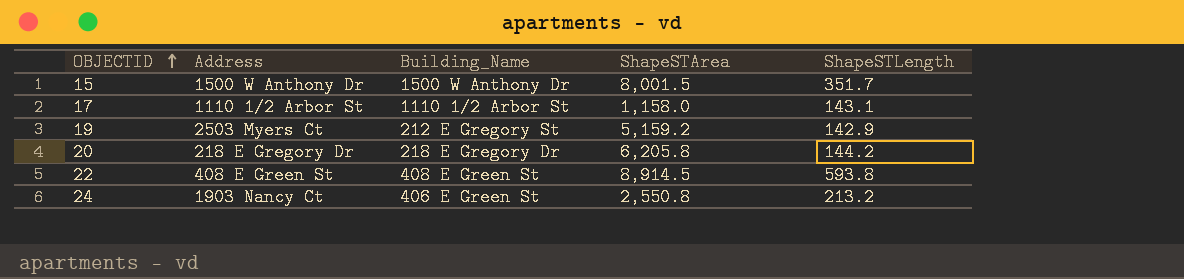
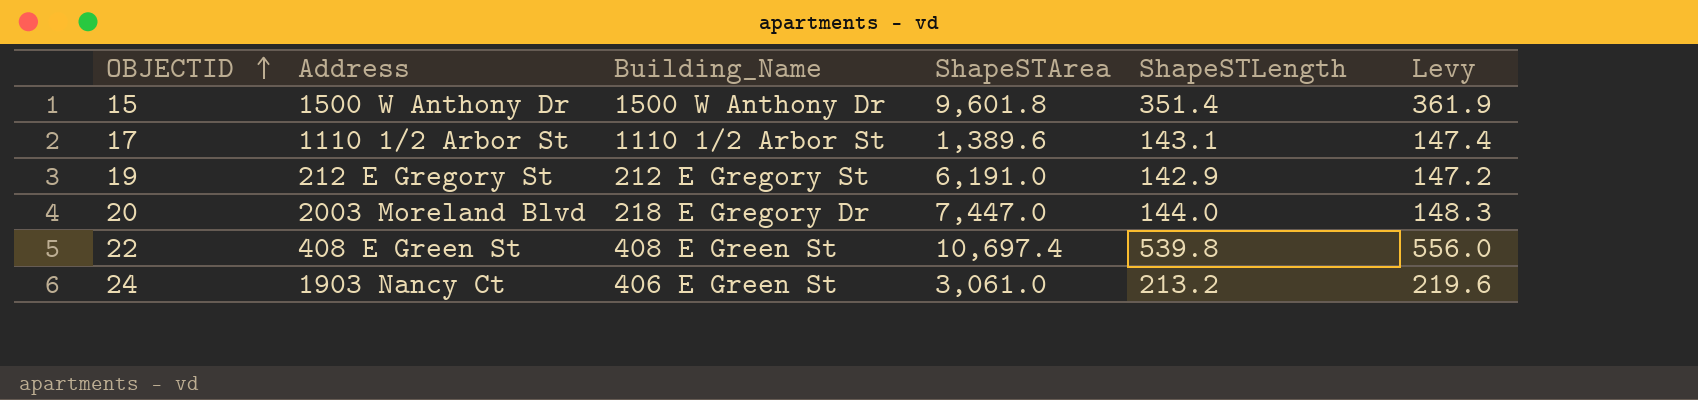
column Levy | formula: none -> [ShapeSTLength] * 1.03
15 | ShapeSTArea: 8,001.5 -> 9,601.8
15 | ShapeSTLength: 351.7 -> 351.4
17 | ShapeSTArea: 1,158.0 -> 1,389.6
19 | Address: 2503 Myers Ct -> 212 E Gregory St
19 | ShapeSTArea: 5,159.2 -> 6,191.0
20 | Address: 218 E Gregory Dr -> 2003 Moreland Blvd
20 | ShapeSTArea: 6,205.8 -> 7,447.0
20 | ShapeSTLength: 144.2 -> 144.0
22 | ShapeSTArea: 8,914.5 -> 10,697.4
22 | ShapeSTLength: 593.8 -> 539.8
24 | ShapeSTArea: 2,550.8 -> 3,061.0

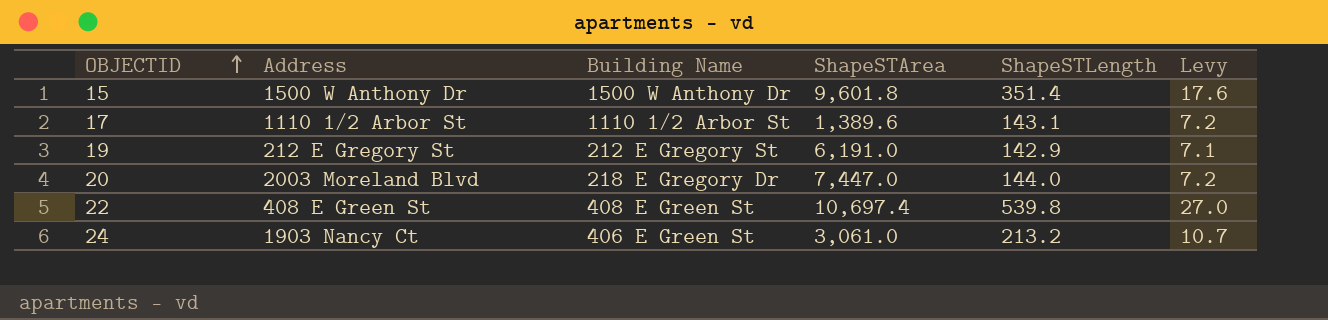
column name: Building_Name -> Building Name
column Levy | formula: [ShapeSTLength] * 1.03 -> [ShapeSTLength] * 0.05

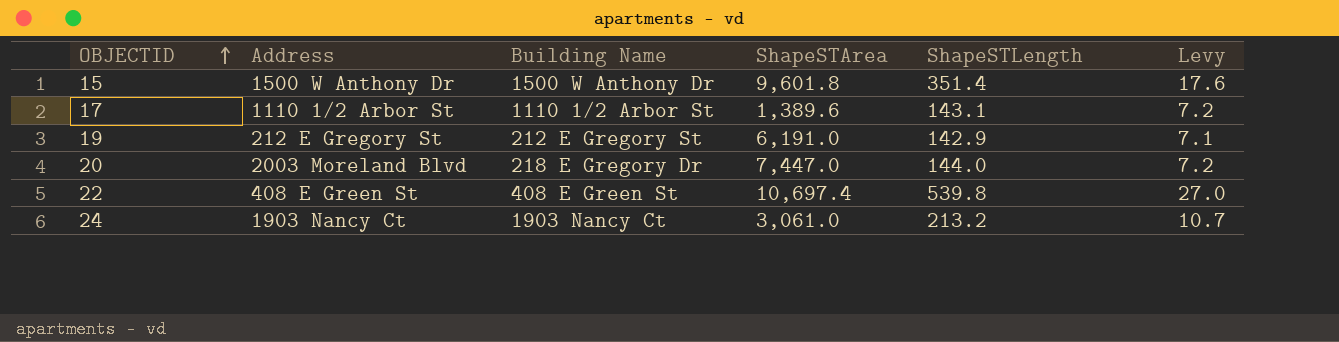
24 | Building Name: 406 E Green St -> 1903 Nancy Ct

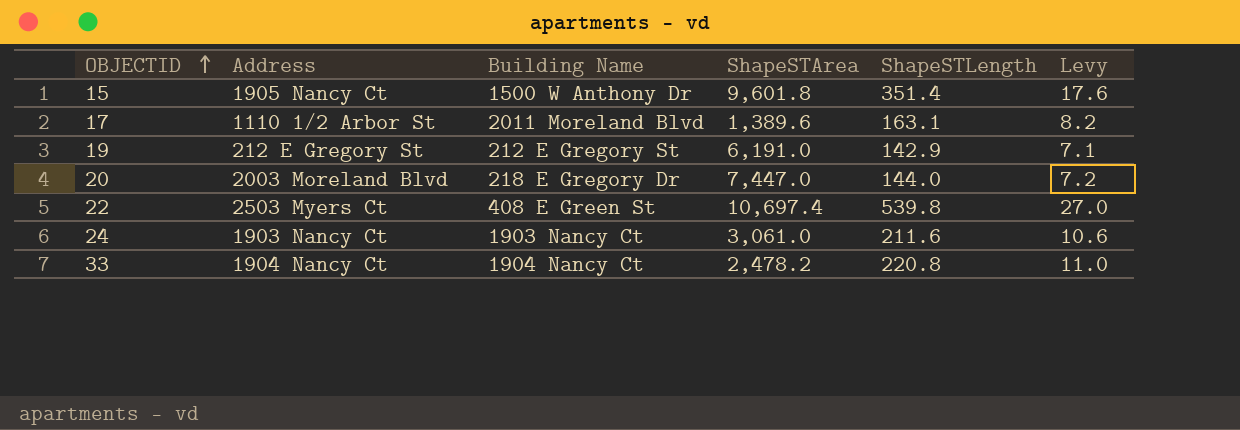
15 | Address: 1500 W Anthony Dr -> 1905 Nancy Ct
17 | Building Name: 1110 1/2 Arbor St -> 2011 Moreland Blvd
17 | ShapeSTLength: 143.1 -> 163.1
17 | Levy: 7.2 -> 8.2
22 | Address: 408 E Green St -> 2503 Myers Ct
24 | ShapeSTLength: 213.2 -> 211.6
24 | Levy: 10.7 -> 10.6
row 33: none -> 1904 Nancy Ct | 1904 Nancy Ct | 2,478.2 | 220.8 | 11.0

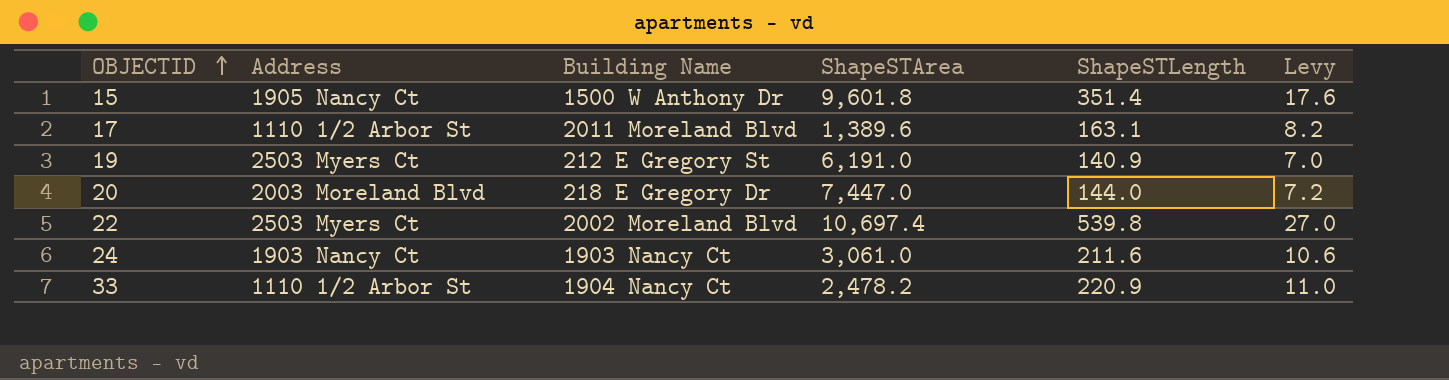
19 | Address: 212 E Gregory St -> 2503 Myers Ct
19 | ShapeSTLength: 142.9 -> 140.9
19 | Levy: 7.1 -> 7.0
22 | Building Name: 408 E Green St -> 2002 Moreland Blvd
33 | Address: 1904 Nancy Ct -> 1110 1/2 Arbor St
33 | ShapeSTLength: 220.8 -> 220.9

